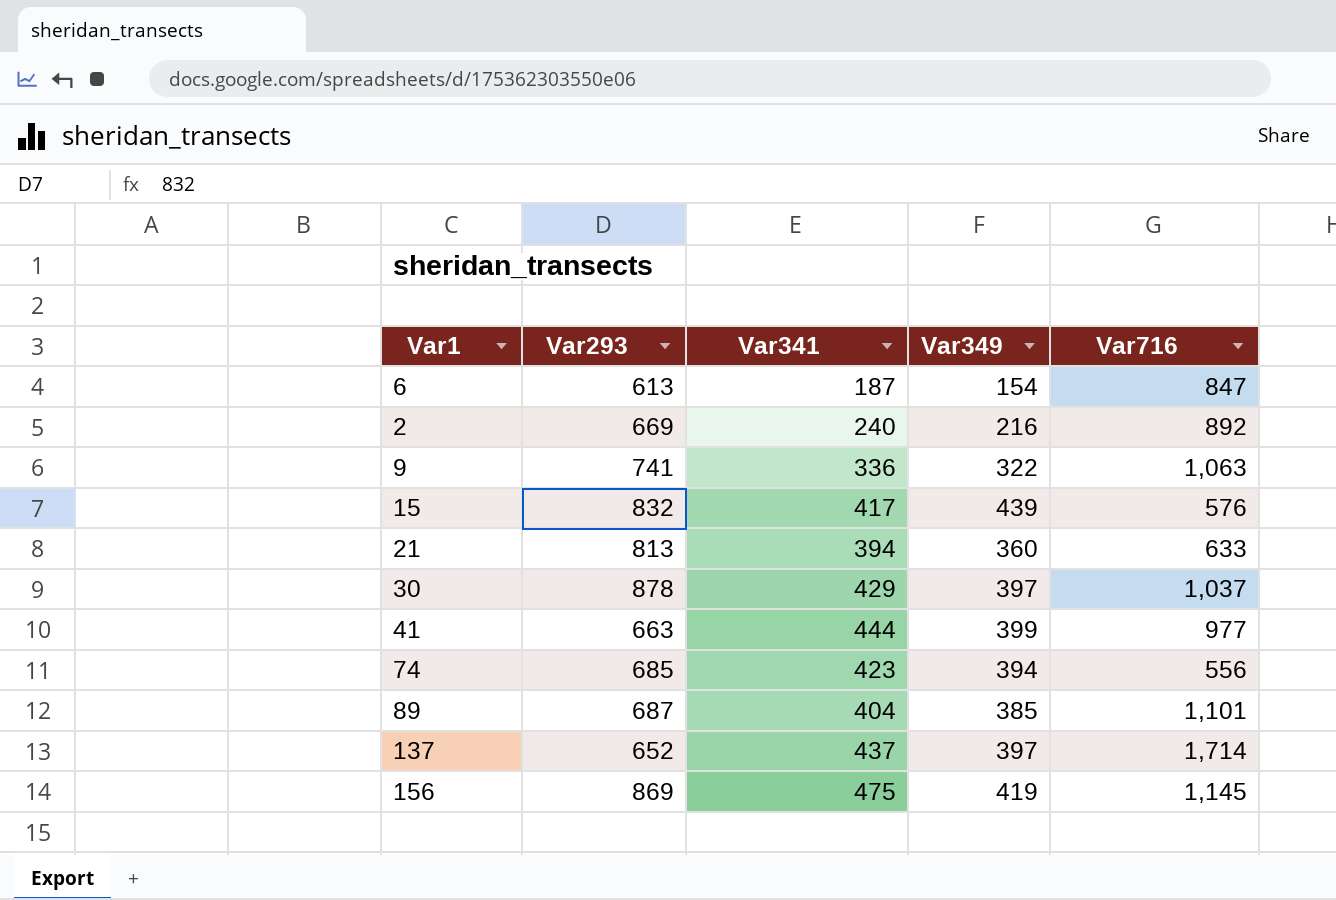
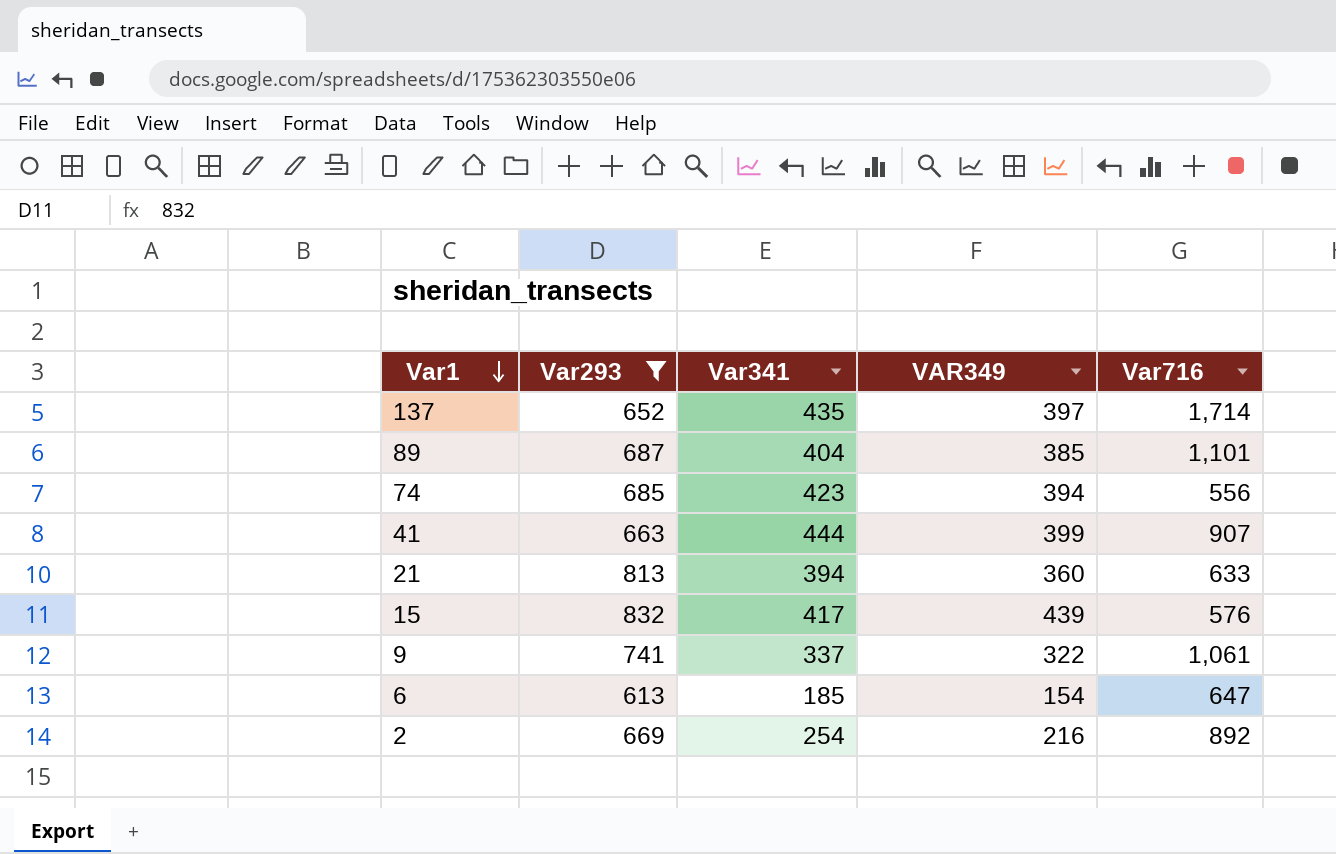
filter: none -> Var293 <= 832
row order: none -> Var1 descending
column name: Var349 -> VAR349
137 | Var341: 437 -> 435
41 | Var716: 977 -> 907
9 | Var341: 336 -> 337
9 | Var716: 1,063 -> 1,061
6 | Var341: 187 -> 185
6 | Var716: 847 -> 647
2 | Var341: 240 -> 254

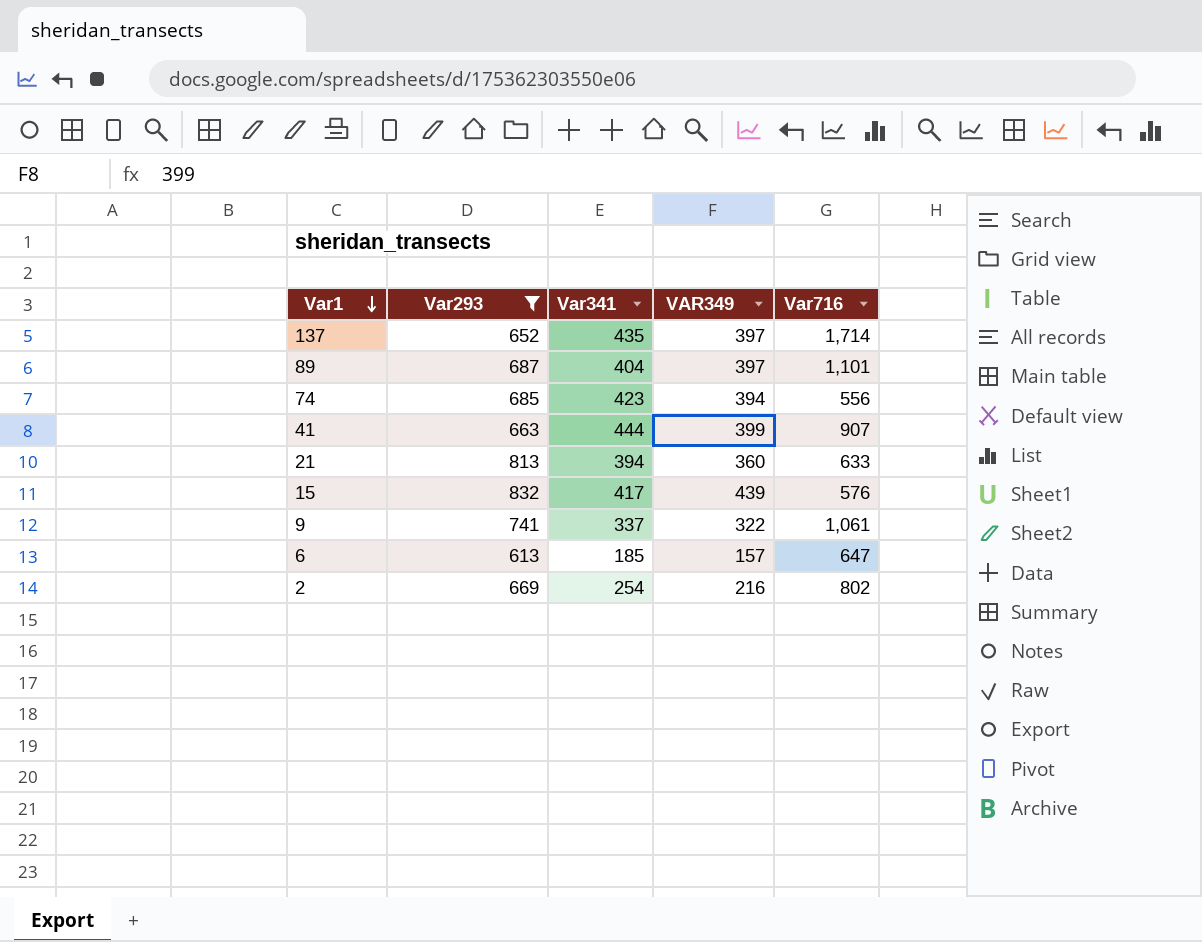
89 | VAR349: 385 -> 397
6 | VAR349: 154 -> 157
2 | Var716: 892 -> 802

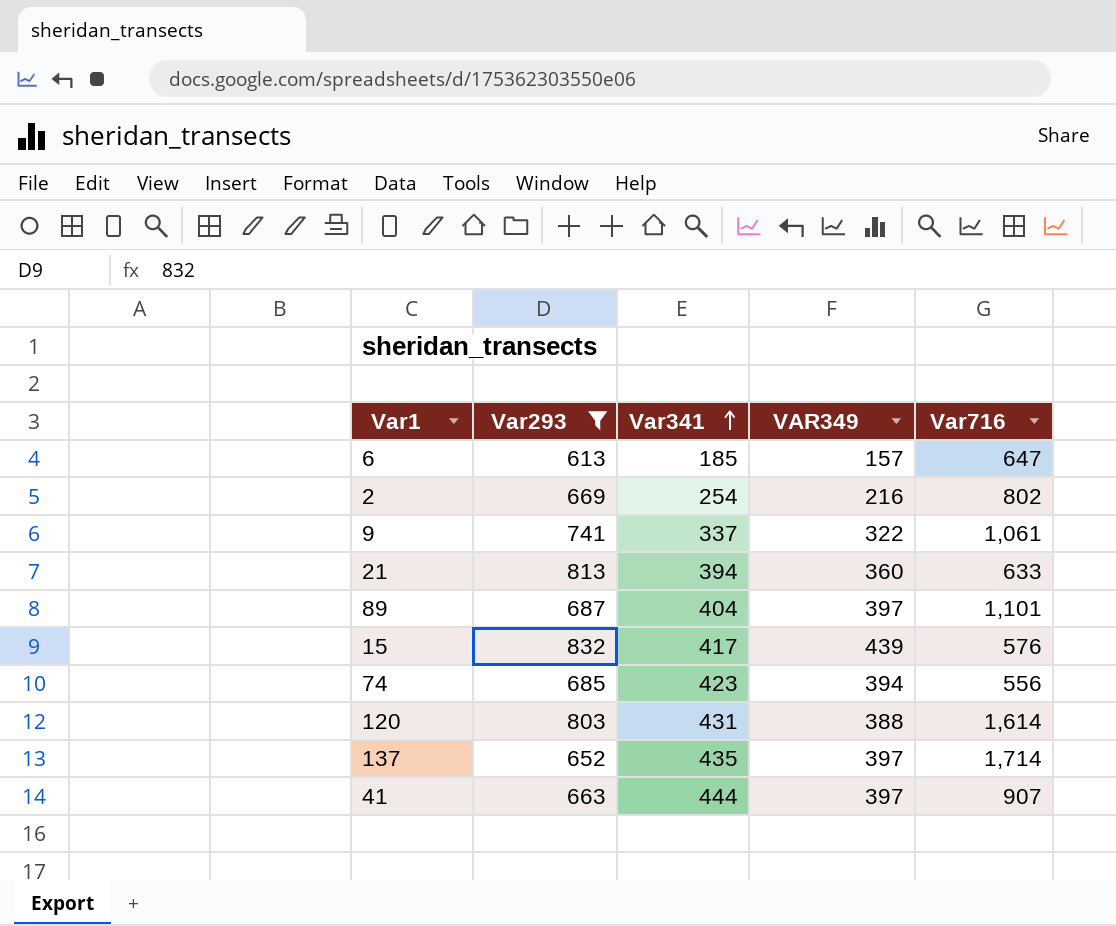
row order: Var1 descending -> Var341 ascending
row 120: none -> 803 | 431 | 388 | 1,614
41 | VAR349: 399 -> 397

